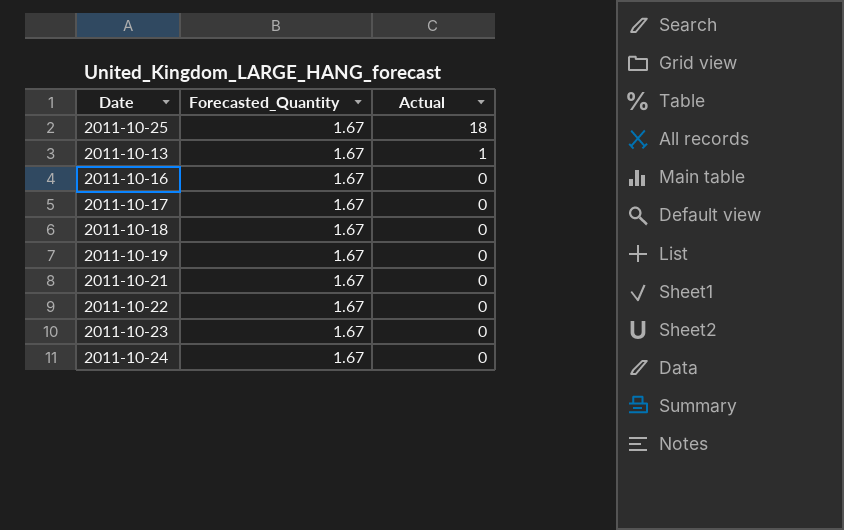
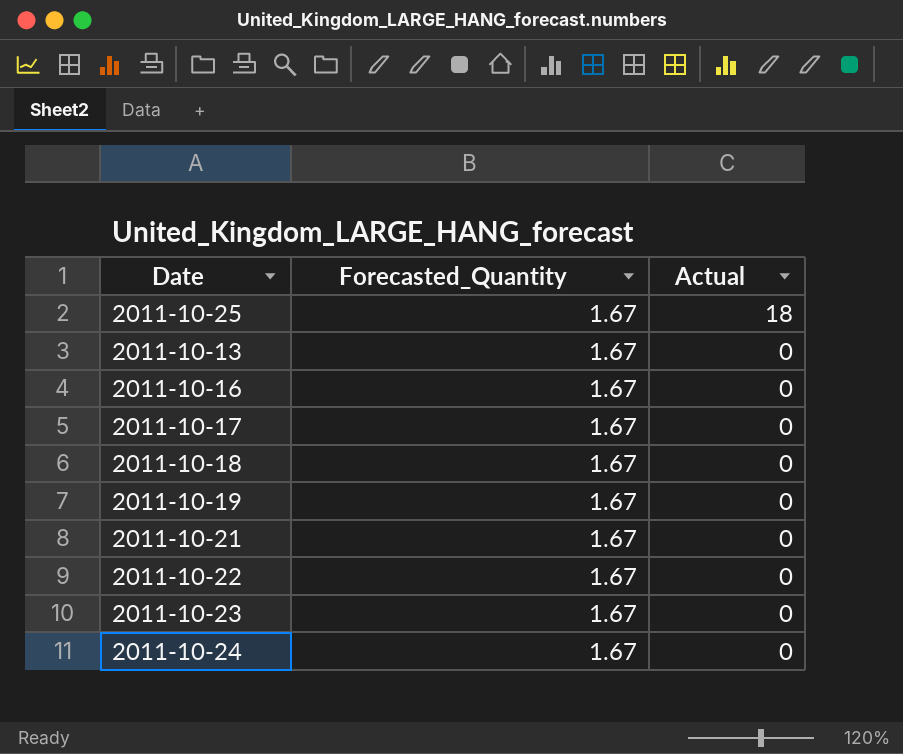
2011-10-13 | Actual: 1 -> 0

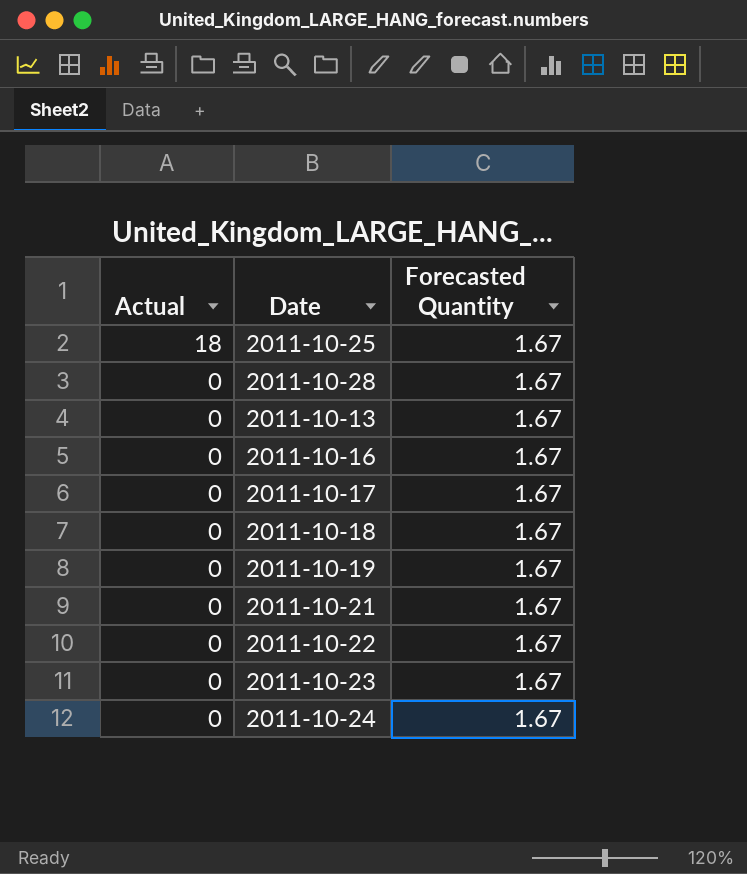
column Actual | position: 3 -> 1
column name: Forecasted_Quantity -> Forecasted Quantity
row 2011-10-28: none -> 0 | 1.67

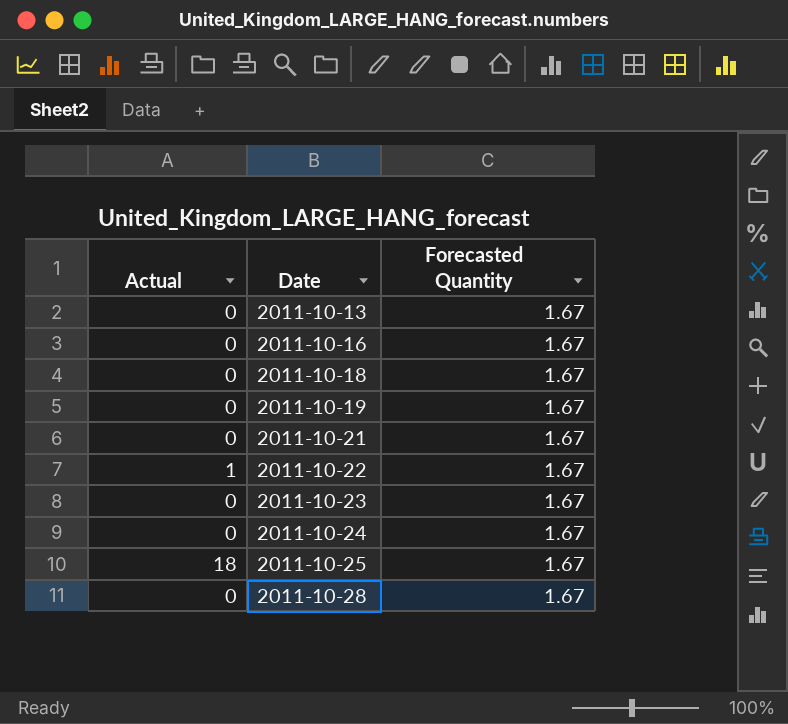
row order: Actual descending -> Date ascending
row 2011-10-17: 0 | 1.67 -> none
2011-10-22 | Actual: 0 -> 1

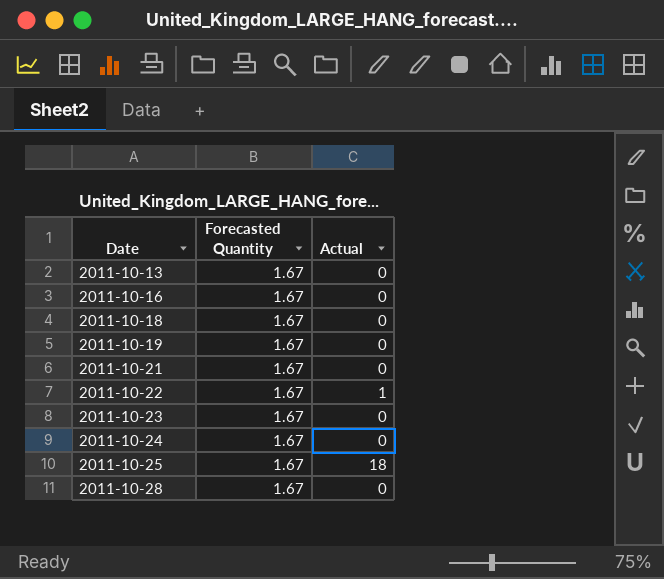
column Actual | position: 1 -> 3

